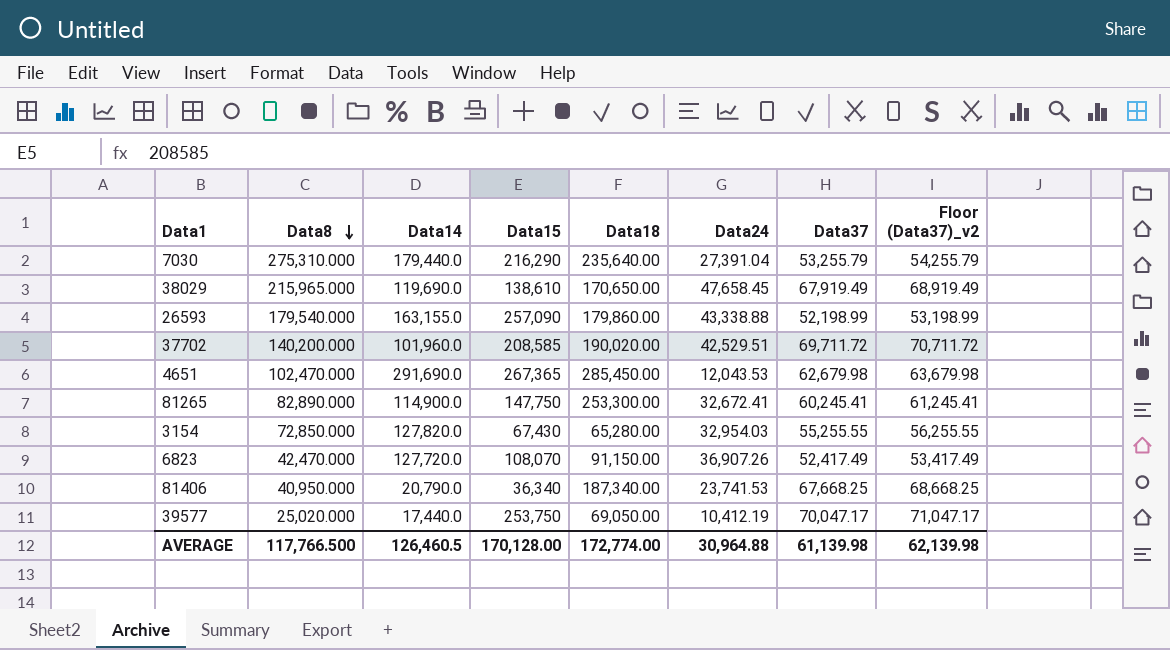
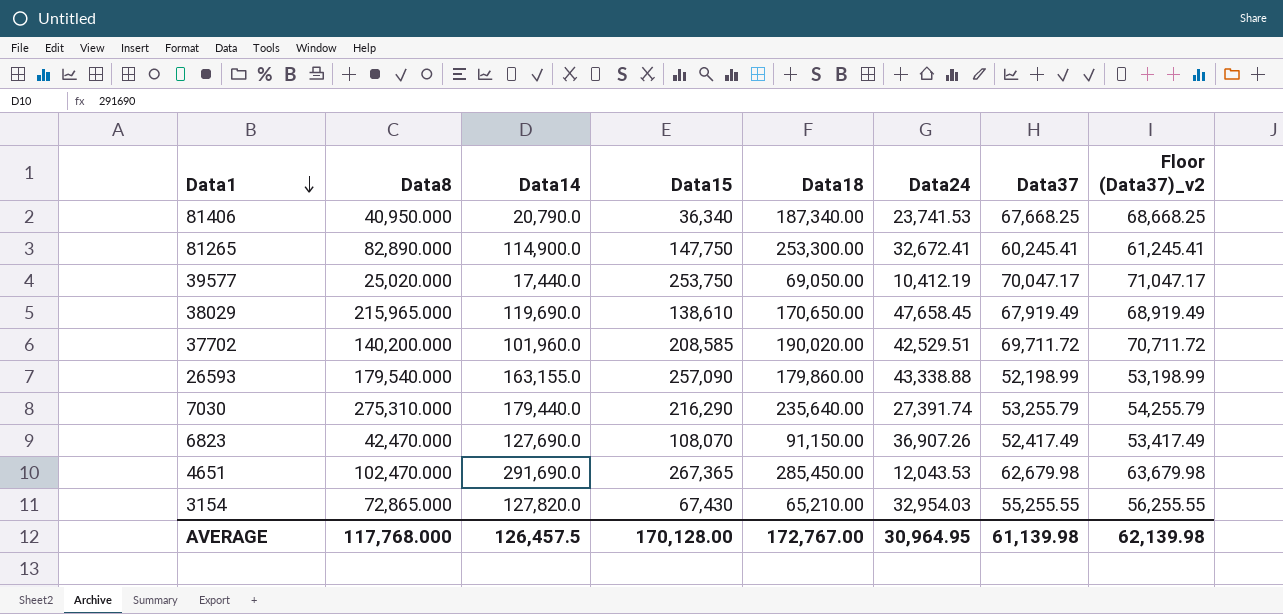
row order: Data8 descending -> Data1 descending
7030 | Data24: 27,391.04 -> 27,391.74
6823 | Data14: 127,720.0 -> 127,690.0
3154 | Data8: 72,850.000 -> 72,865.000
3154 | Data18: 65,280.00 -> 65,210.00
AVERAGE | Data8: 117,766.500 -> 117,768.000
AVERAGE | Data14: 126,460.5 -> 126,457.5
AVERAGE | Data18: 172,774.00 -> 172,767.00
AVERAGE | Data24: 30,964.88 -> 30,964.95

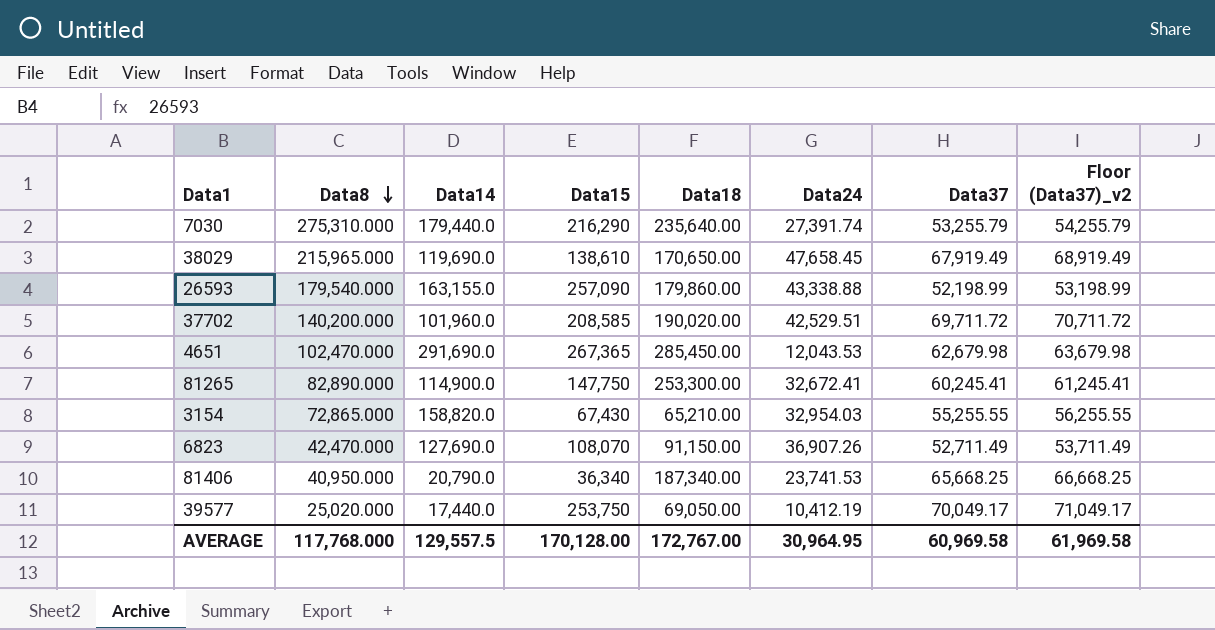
row order: Data1 descending -> Data8 descending
3154 | Data14: 127,820.0 -> 158,820.0
6823 | Data37: 52,417.49 -> 52,711.49
6823 | Floor (Data37)_v2: 53,417.49 -> 53,711.49
81406 | Data37: 67,668.25 -> 65,668.25
81406 | Floor (Data37)_v2: 68,668.25 -> 66,668.25
39577 | Data37: 70,047.17 -> 70,049.17
39577 | Floor (Data37)_v2: 71,047.17 -> 71,049.17
AVERAGE | Data14: 126,457.5 -> 129,557.5
AVERAGE | Data37: 61,139.98 -> 60,969.58
AVERAGE | Floor (Data37)_v2: 62,139.98 -> 61,969.58

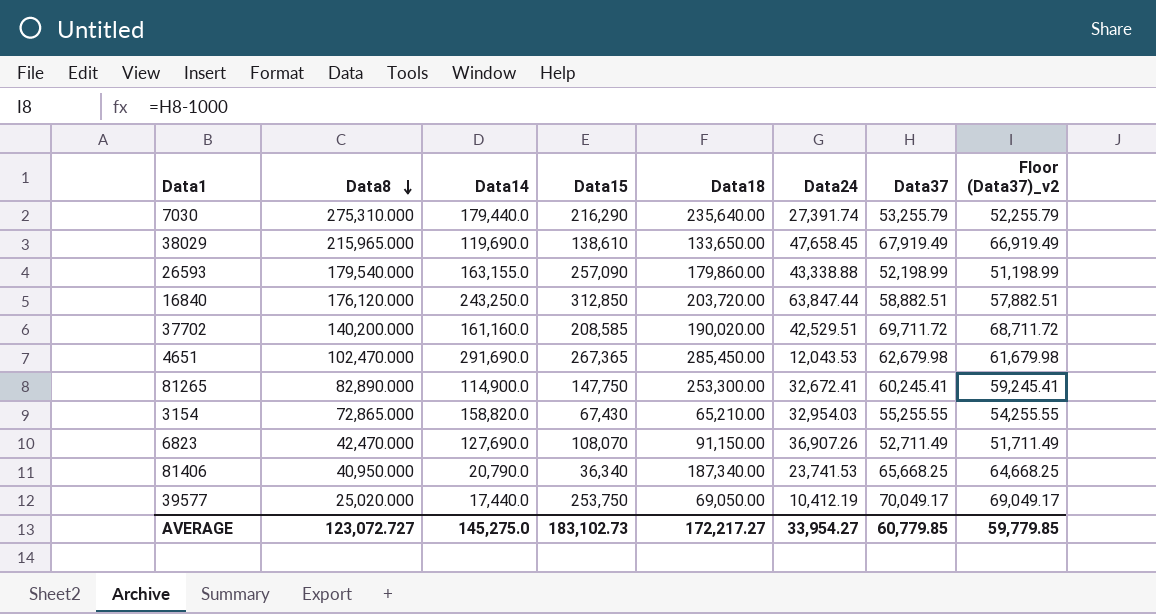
column Floor (Data37)_v2 | formula: [Data37] + 1000 -> [Data37] - 1000
38029 | Data18: 170,650.00 -> 133,650.00
row 16840: none -> 176,120.000 | 243,250.0 | 312,850 | 203,720.00 | 63,847.44 | 58,882.51 | 57,882.51
37702 | Data14: 101,960.0 -> 161,160.0
AVERAGE | Data8: 117,768.000 -> 123,072.727
AVERAGE | Data14: 129,557.5 -> 145,275.0
AVERAGE | Data15: 170,128.00 -> 183,102.73
AVERAGE | Data18: 172,767.00 -> 172,217.27
AVERAGE | Data24: 30,964.95 -> 33,954.27
AVERAGE | Data37: 60,969.58 -> 60,779.85
AVERAGE | Floor (Data37)_v2: 61,969.58 -> 59,779.85

